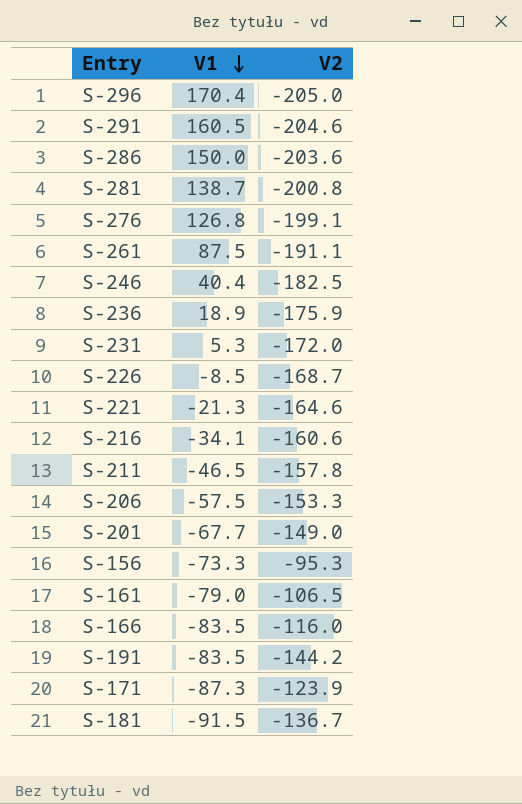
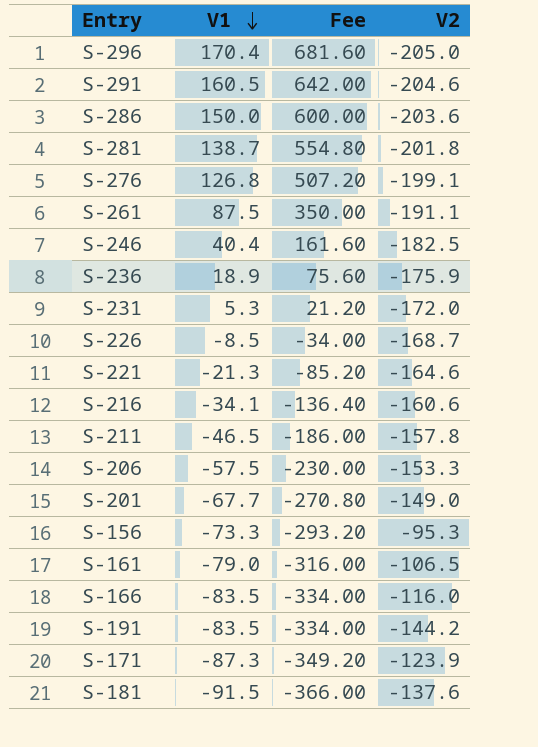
column Fee | formula: none -> [V1] * 4
S-281 | V2: -200.8 -> -201.8
S-181 | V2: -136.7 -> -137.6

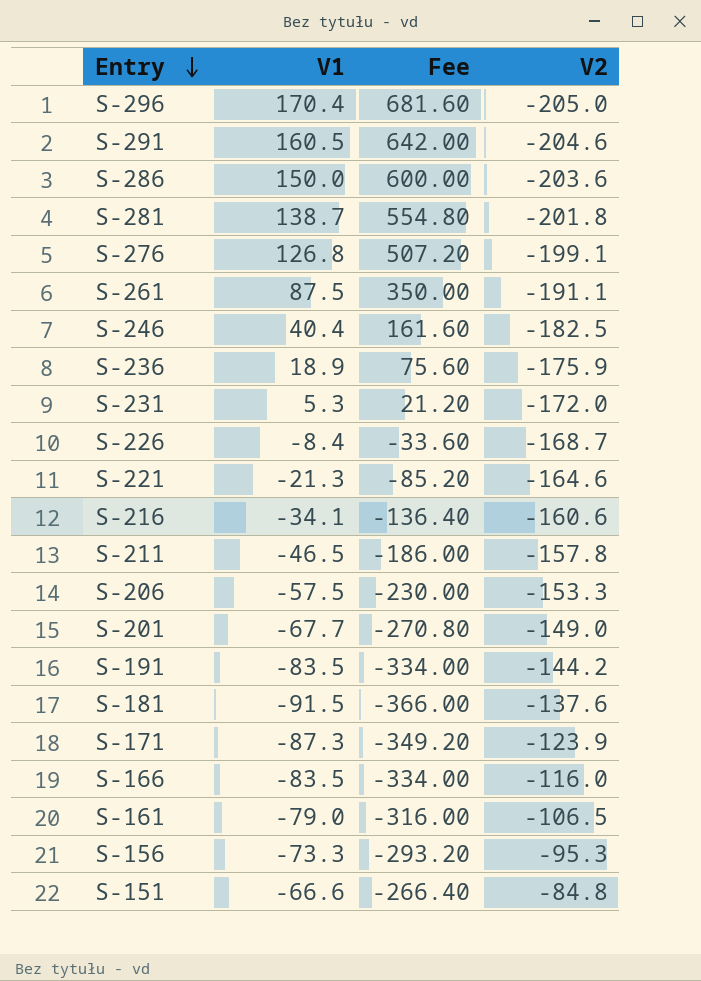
row order: V1 descending -> Entry descending
S-226 | V1: -8.5 -> -8.4
S-226 | Fee: -34.00 -> -33.60
row S-151: none -> -66.6 | -266.40 | -84.8

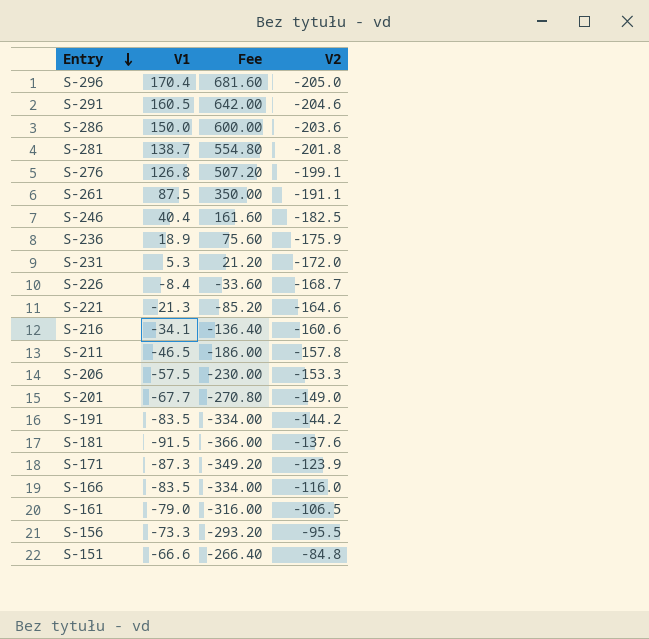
S-156 | V2: -95.3 -> -95.5

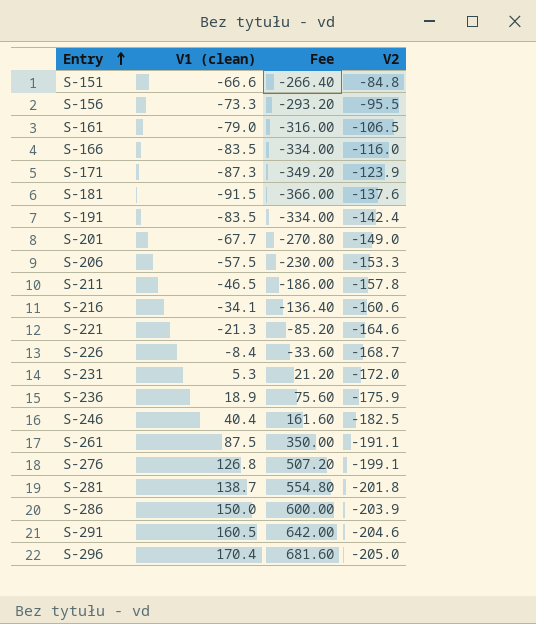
row order: Entry descending -> Entry ascending
column name: V1 -> V1 (clean)
S-191 | V2: -144.2 -> -142.4
S-286 | V2: -203.6 -> -203.9

